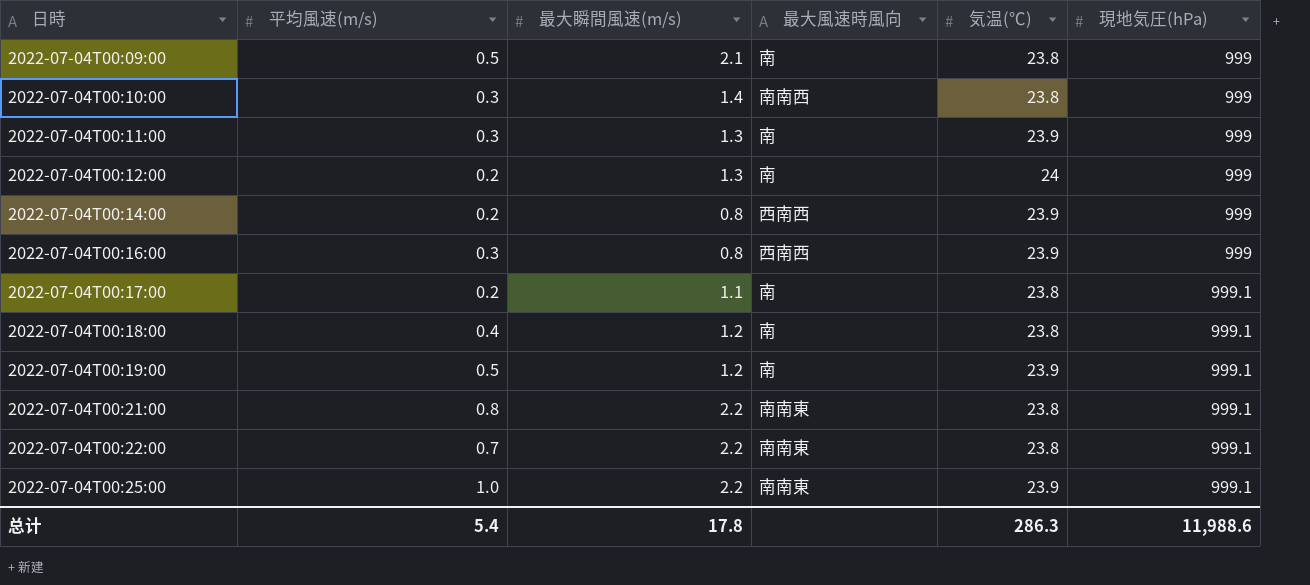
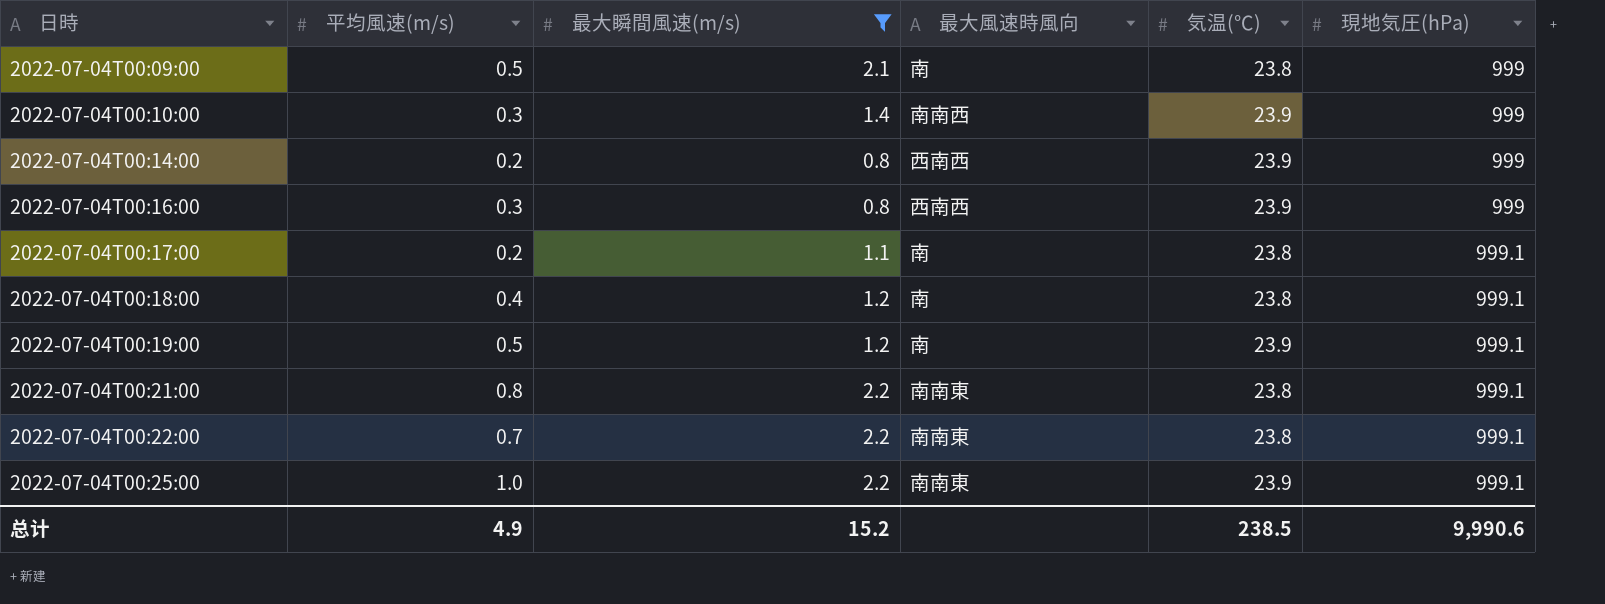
filter: none -> 最大瞬間風速(m/s) != 1.3
2022-07-04T00:10:00 | 気温(℃): 23.8 -> 23.9
总计 | 平均風速(m/s): 5.4 -> 4.9
总计 | 最大瞬間風速(m/s): 17.8 -> 15.2
总计 | 気温(℃): 286.3 -> 238.5
总计 | 現地気圧(hPa): 11,988.6 -> 9,990.6

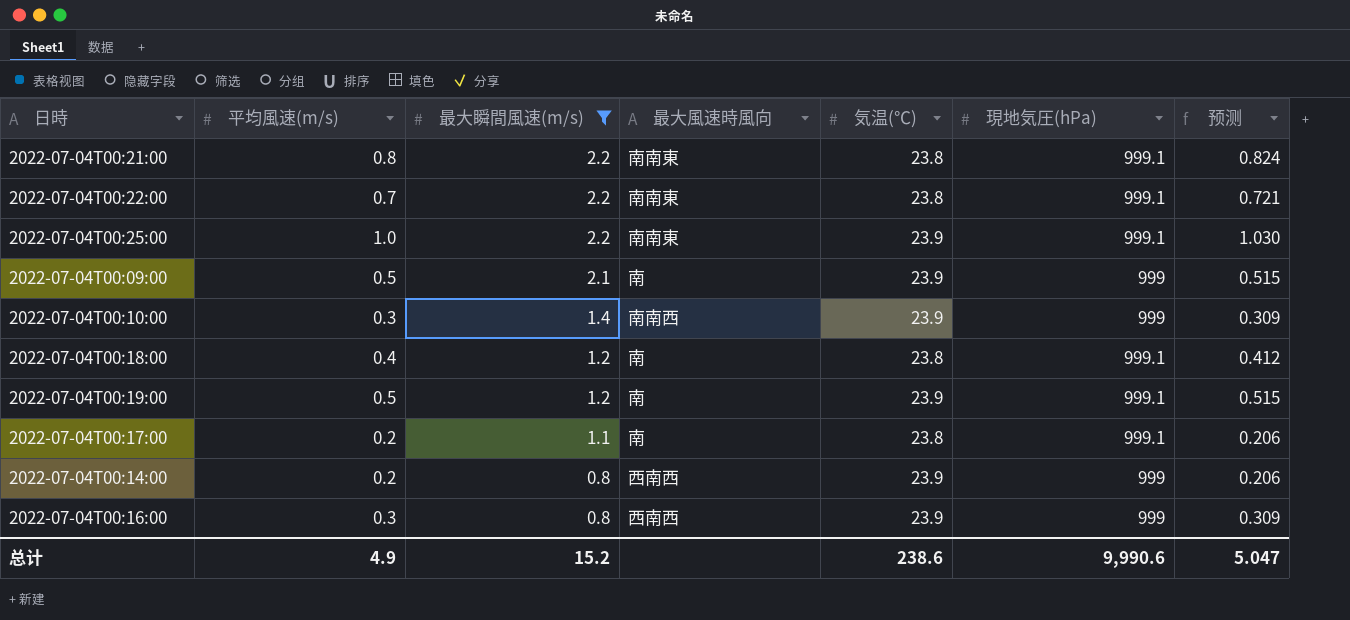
row order: 日時 ascending -> 最大瞬間風速(m/s) descending
column 预测 | formula: none -> [平均風速(m/s)] * 1.03
2022-07-04T00:09:00 | 気温(℃): 23.8 -> 23.9
总计 | 気温(℃): 238.5 -> 238.6

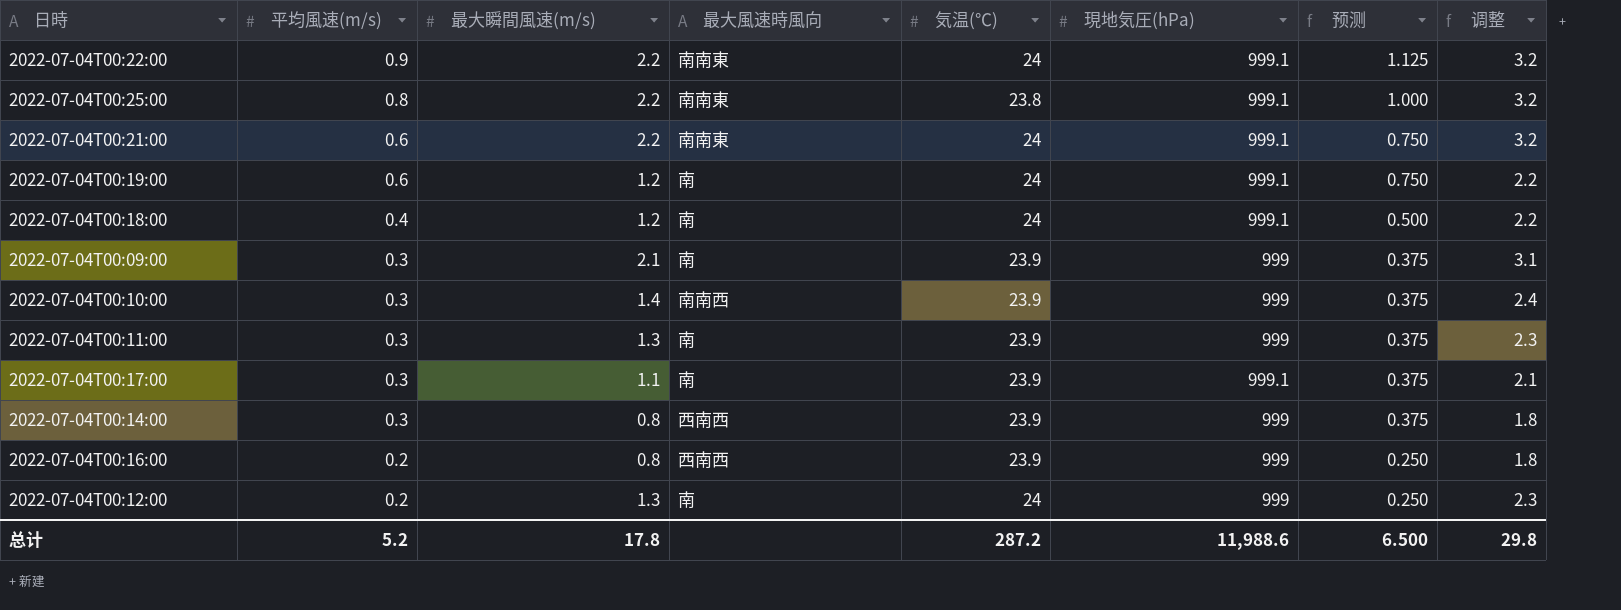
filter: 最大瞬間風速(m/s) != 1.3 -> none
row order: 最大瞬間風速(m/s) descending -> 平均風速(m/s) descending
column 预测 | formula: [平均風速(m/s)] * 1.03 -> [平均風速(m/s)] * 1.25
column 调整 | formula: none -> [最大瞬間風速(m/s)] + 1
2022-07-04T00:22:00 | 平均風速(m/s): 0.7 -> 0.9
2022-07-04T00:22:00 | 気温(℃): 23.8 -> 24
2022-07-04T00:25:00 | 平均風速(m/s): 1.0 -> 0.8
2022-07-04T00:25:00 | 気温(℃): 23.9 -> 23.8
2022-07-04T00:21:00 | 平均風速(m/s): 0.8 -> 0.6
2022-07-04T00:21:00 | 気温(℃): 23.8 -> 24
2022-07-04T00:19:00 | 平均風速(m/s): 0.5 -> 0.6
2022-07-04T00:19:00 | 気温(℃): 23.9 -> 24
2022-07-04T00:18:00 | 気温(℃): 23.8 -> 24
2022-07-04T00:09:00 | 平均風速(m/s): 0.5 -> 0.3
2022-07-04T00:17:00 | 平均風速(m/s): 0.2 -> 0.3
2022-07-04T00:17:00 | 気温(℃): 23.8 -> 23.9
2022-07-04T00:14:00 | 平均風速(m/s): 0.2 -> 0.3
2022-07-04T00:16:00 | 平均風速(m/s): 0.3 -> 0.2
总计 | 平均風速(m/s): 4.9 -> 5.2
总计 | 最大瞬間風速(m/s): 15.2 -> 17.8
总计 | 気温(℃): 238.6 -> 287.2
总计 | 現地気圧(hPa): 9,990.6 -> 11,988.6
总计 | 预测: 5.047 -> 6.500

